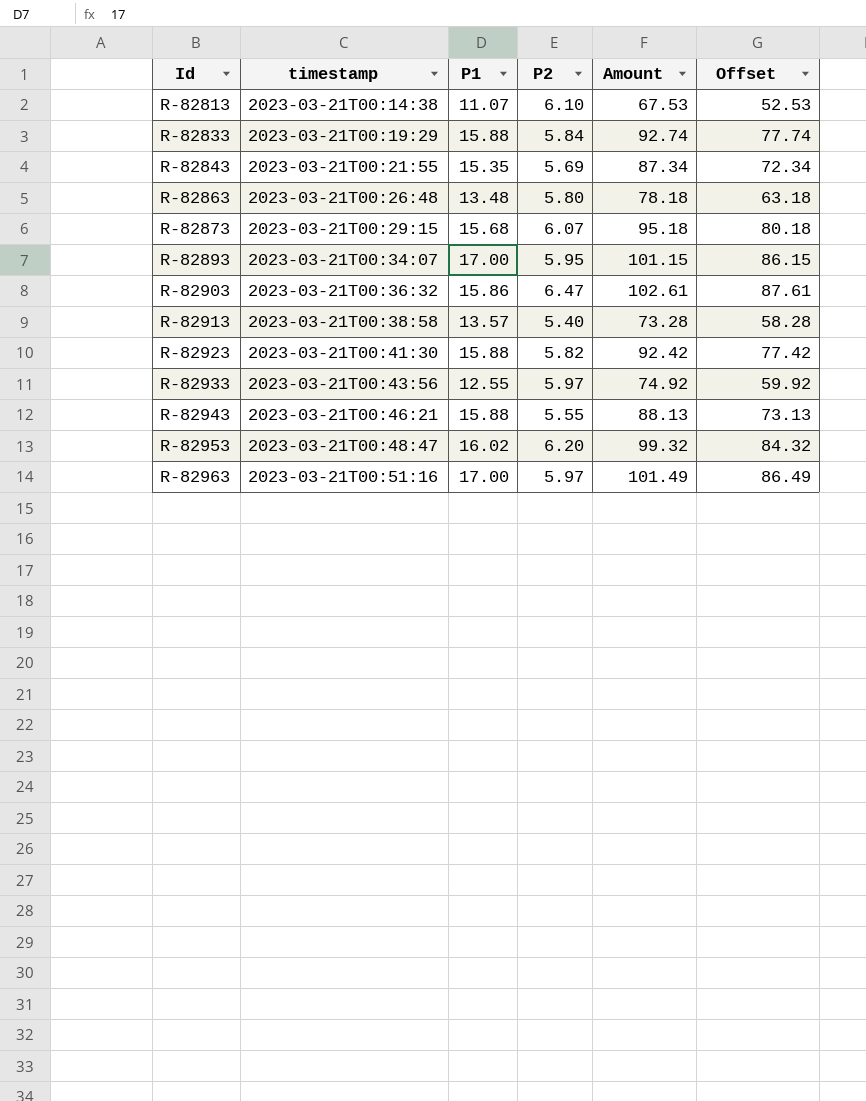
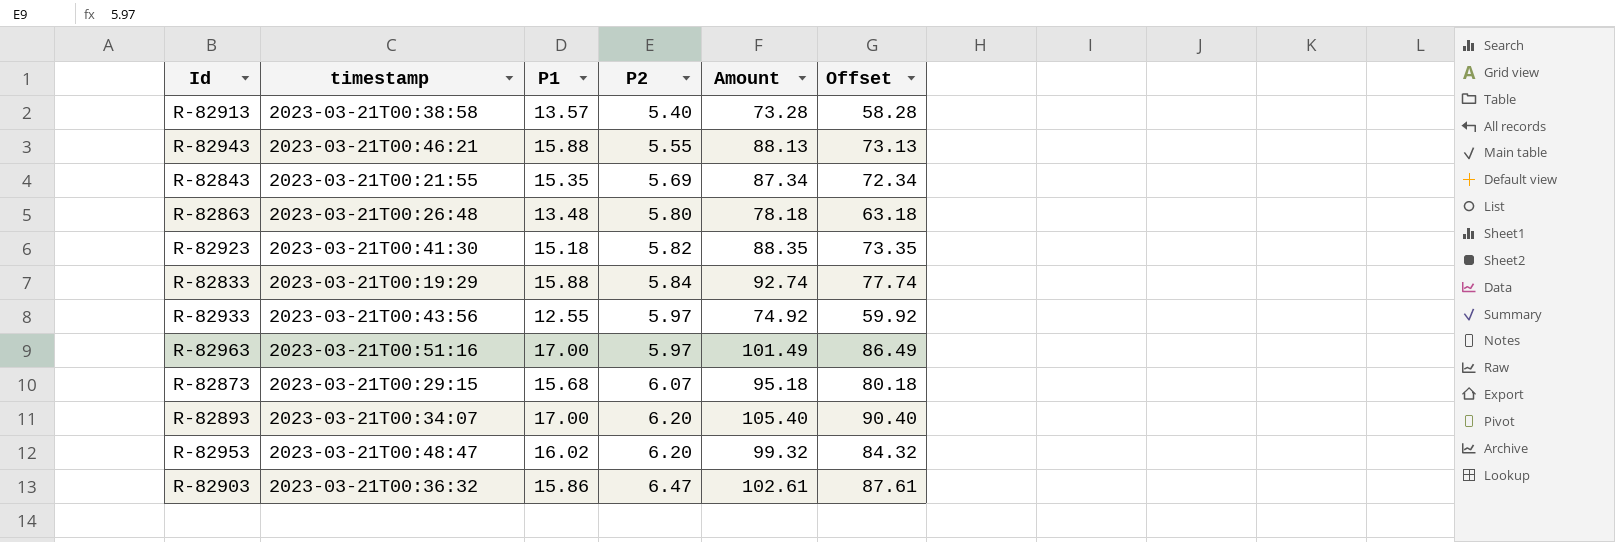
row order: Id ascending -> P2 ascending
row R-82813: 2023-03-21T00:14:38 | 11.07 | 6.10 | 67.53 | 52.53 -> none
R-82923 | P1: 15.88 -> 15.18
R-82923 | Amount: 92.42 -> 88.35
R-82923 | Offset: 77.42 -> 73.35
R-82893 | P2: 5.95 -> 6.20
R-82893 | Amount: 101.15 -> 105.40
R-82893 | Offset: 86.15 -> 90.40

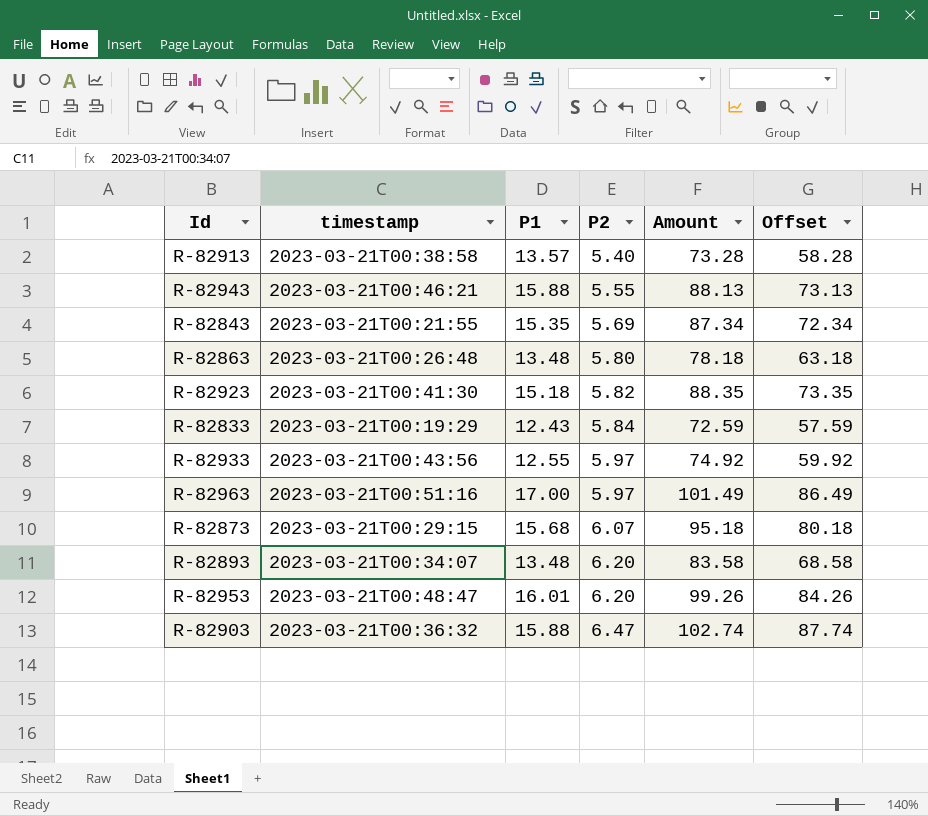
R-82833 | P1: 15.88 -> 12.43
R-82833 | Amount: 92.74 -> 72.59
R-82833 | Offset: 77.74 -> 57.59
R-82893 | P1: 17.00 -> 13.48
R-82893 | Amount: 105.40 -> 83.58
R-82893 | Offset: 90.40 -> 68.58
R-82953 | P1: 16.02 -> 16.01
R-82953 | Amount: 99.32 -> 99.26
R-82953 | Offset: 84.32 -> 84.26
R-82903 | P1: 15.86 -> 15.88
R-82903 | Amount: 102.61 -> 102.74
R-82903 | Offset: 87.61 -> 87.74

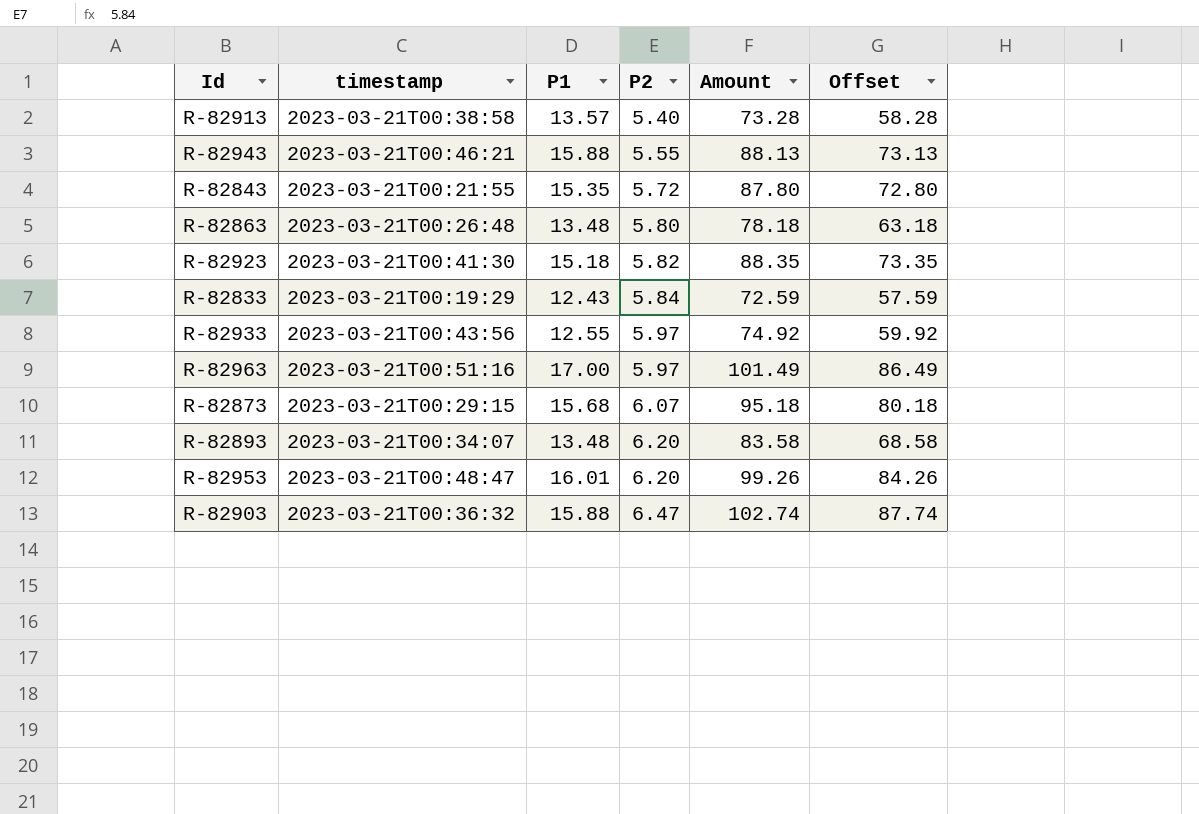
R-82843 | P2: 5.69 -> 5.72
R-82843 | Amount: 87.34 -> 87.80
R-82843 | Offset: 72.34 -> 72.80

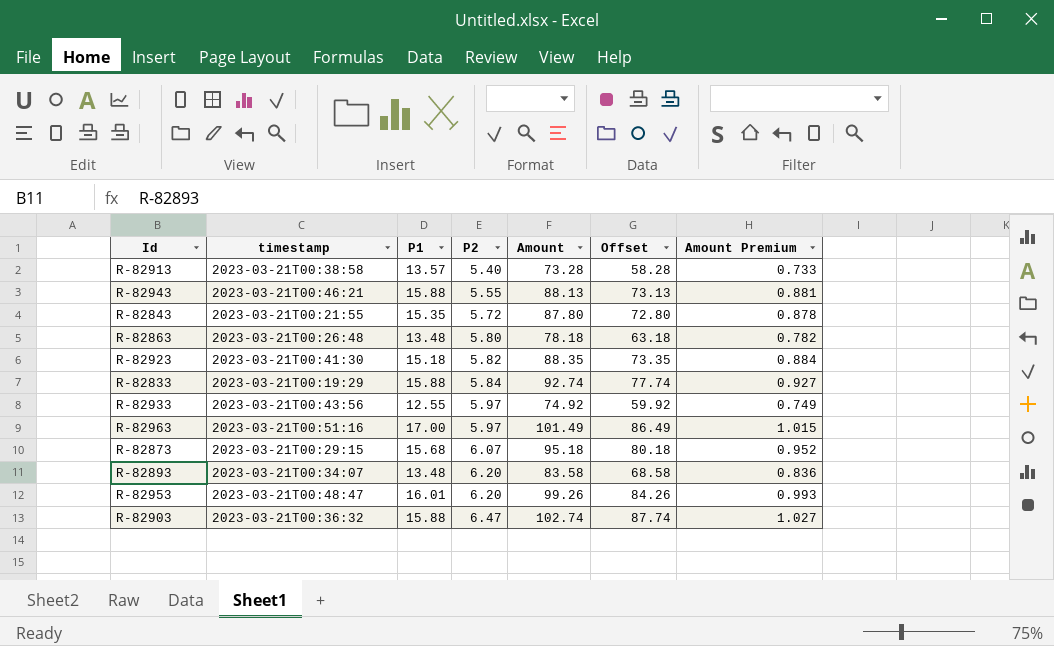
column Amount Premium | formula: none -> [Amount] * 0.01
R-82833 | P1: 12.43 -> 15.88
R-82833 | Amount: 72.59 -> 92.74
R-82833 | Offset: 57.59 -> 77.74

